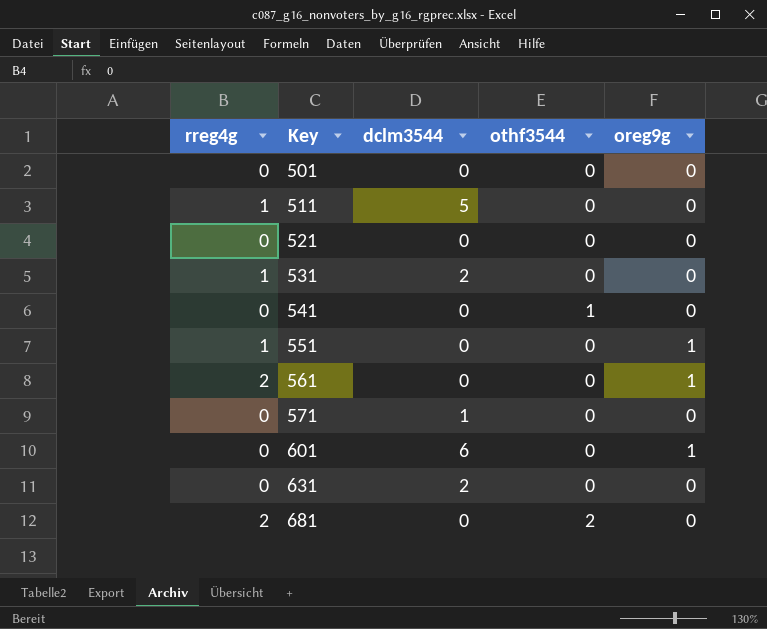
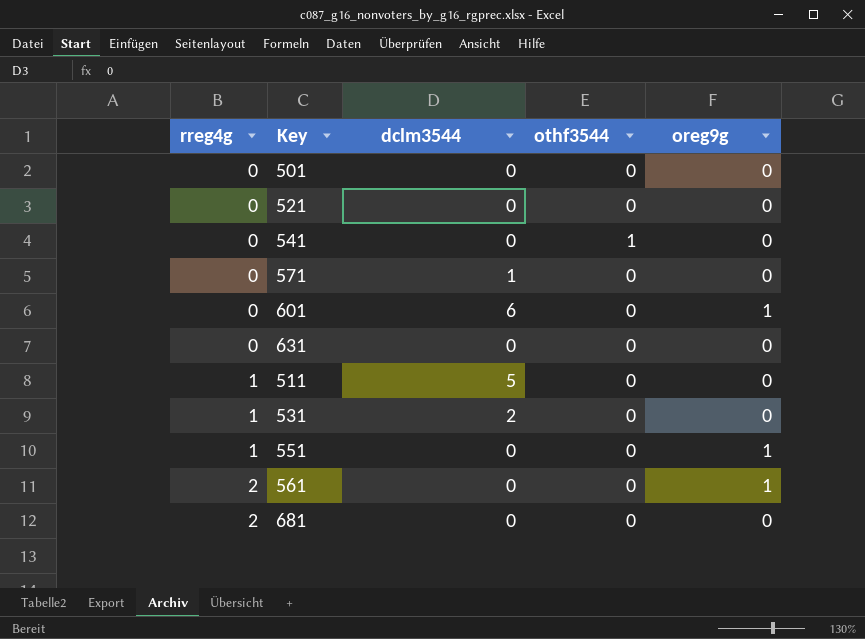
row order: Key ascending -> rreg4g ascending
631 | dclm3544: 2 -> 0
681 | othf3544: 2 -> 0

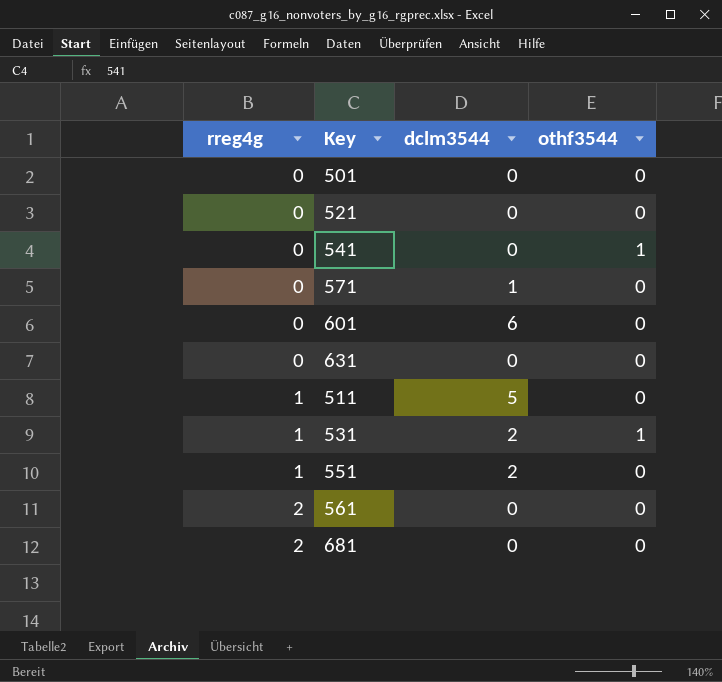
column oreg9g | position: 5 -> none
531 | othf3544: 0 -> 1
551 | dclm3544: 0 -> 2

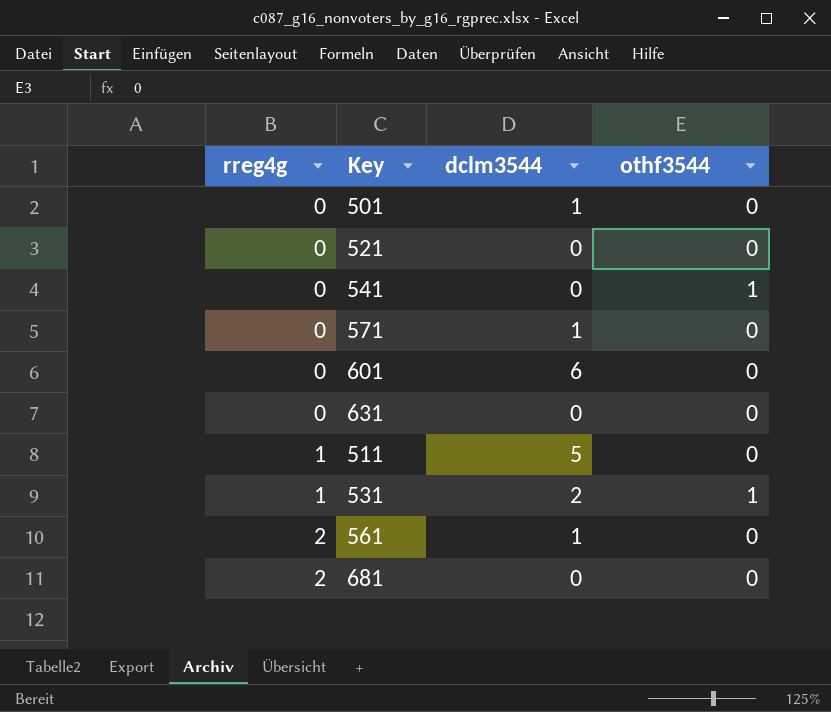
row 551: 1 | 2 | 0 -> none
501 | dclm3544: 0 -> 1
561 | dclm3544: 0 -> 1

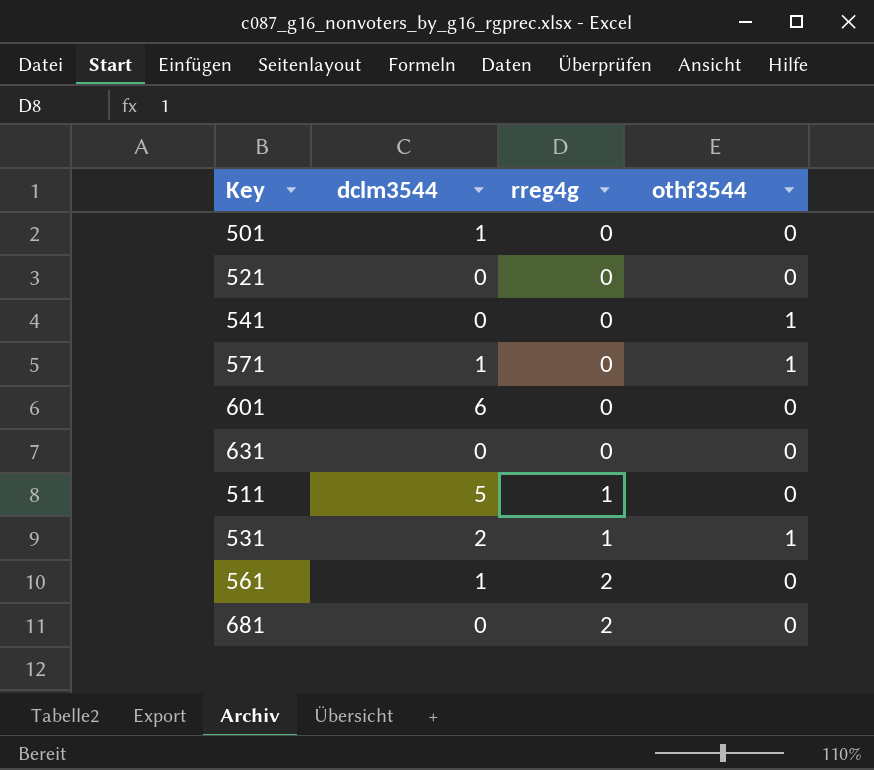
column rreg4g | position: 1 -> 3
571 | othf3544: 0 -> 1

